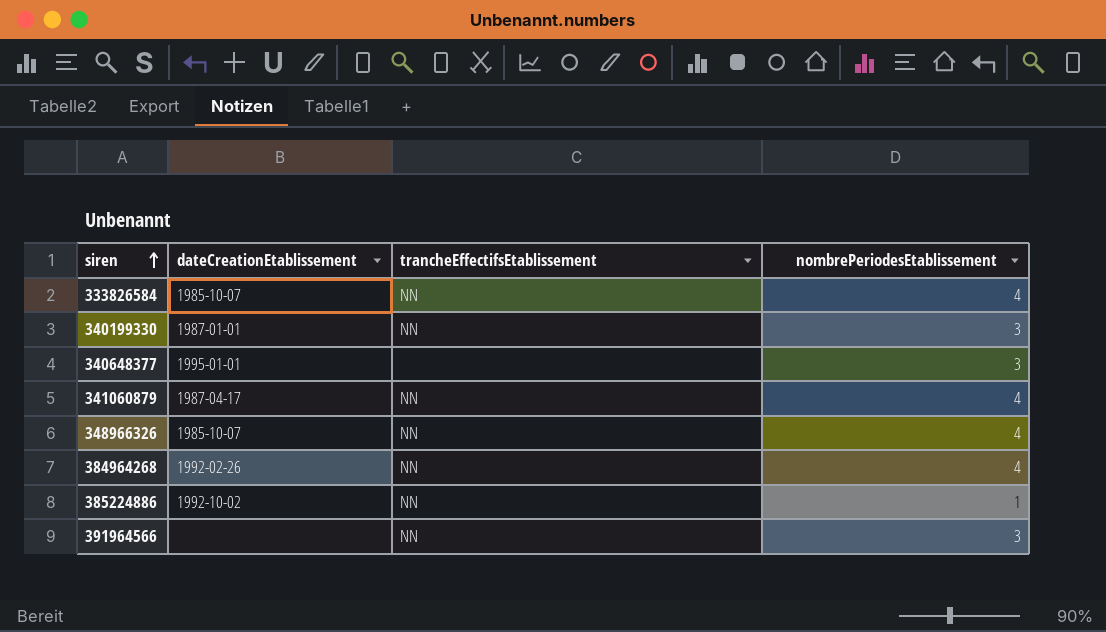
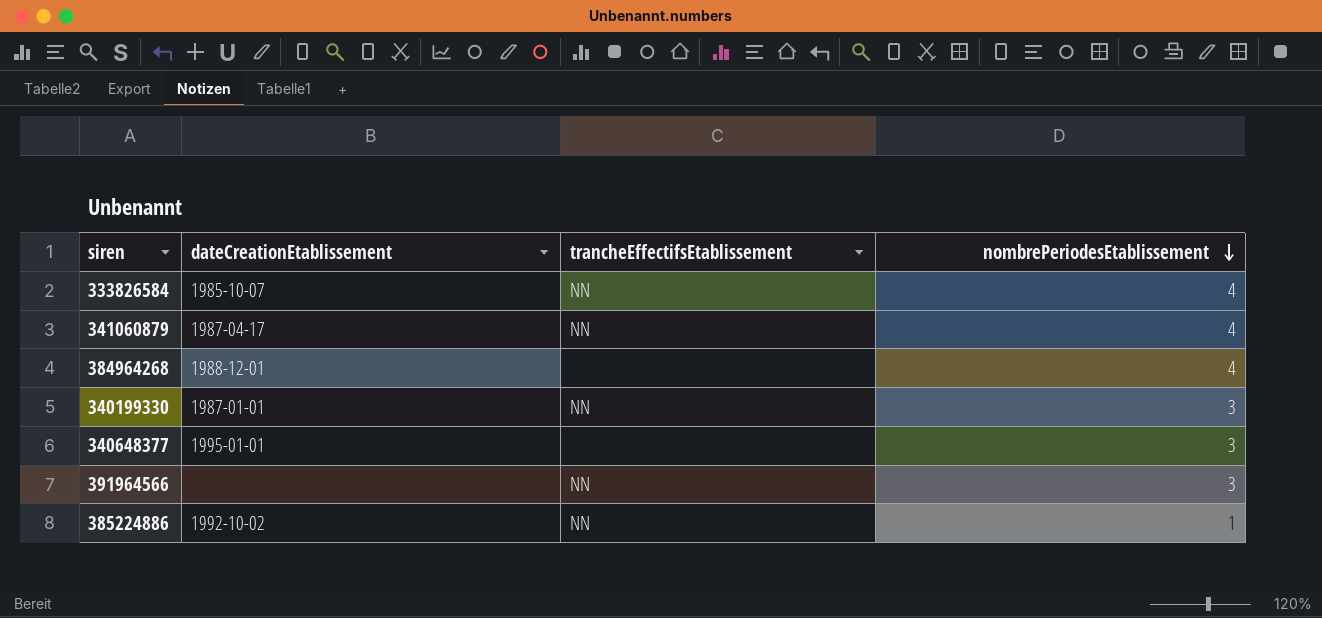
row order: siren ascending -> nombrePeriodesEtablissement descending
row 348966326: 1985-10-07 | NN | 4 -> none
384964268 | dateCreationEtablissement: 1992-02-26 -> 1988-12-01
384964268 | trancheEffectifsEtablissement: NN -> none

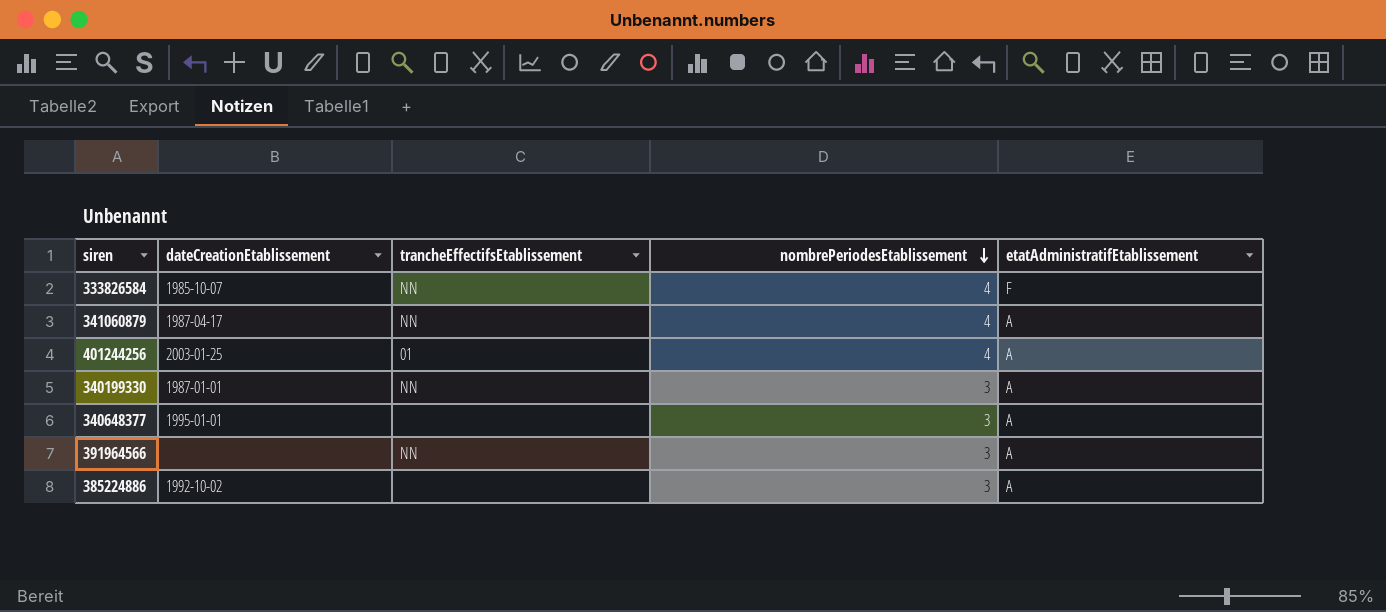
column etatAdministratifEtablissement | position: none -> 5
row 384964268: 1988-12-01 | none | 4 -> none
row 401244256: none -> 2003-01-25 | 01 | 4 | A
385224886 | trancheEffectifsEtablissement: NN -> none
385224886 | nombrePeriodesEtablissement: 1 -> 3

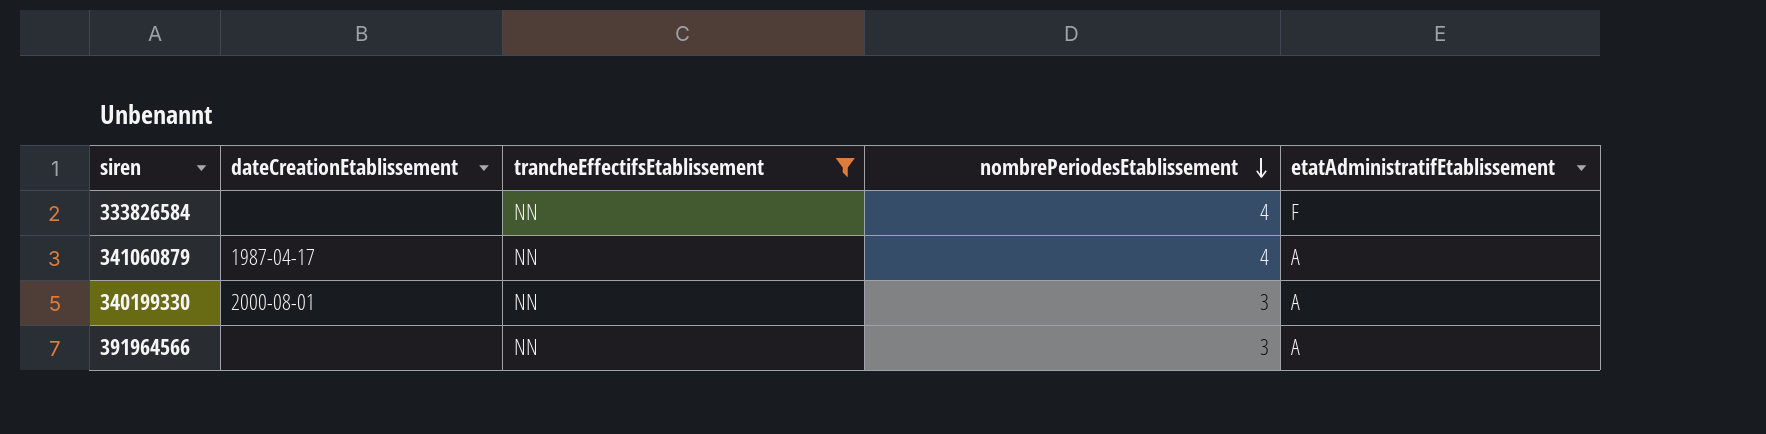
filter: none -> trancheEffectifsEtablissement = NN
333826584 | dateCreationEtablissement: 1985-10-07 -> none
340199330 | dateCreationEtablissement: 1987-01-01 -> 2000-08-01

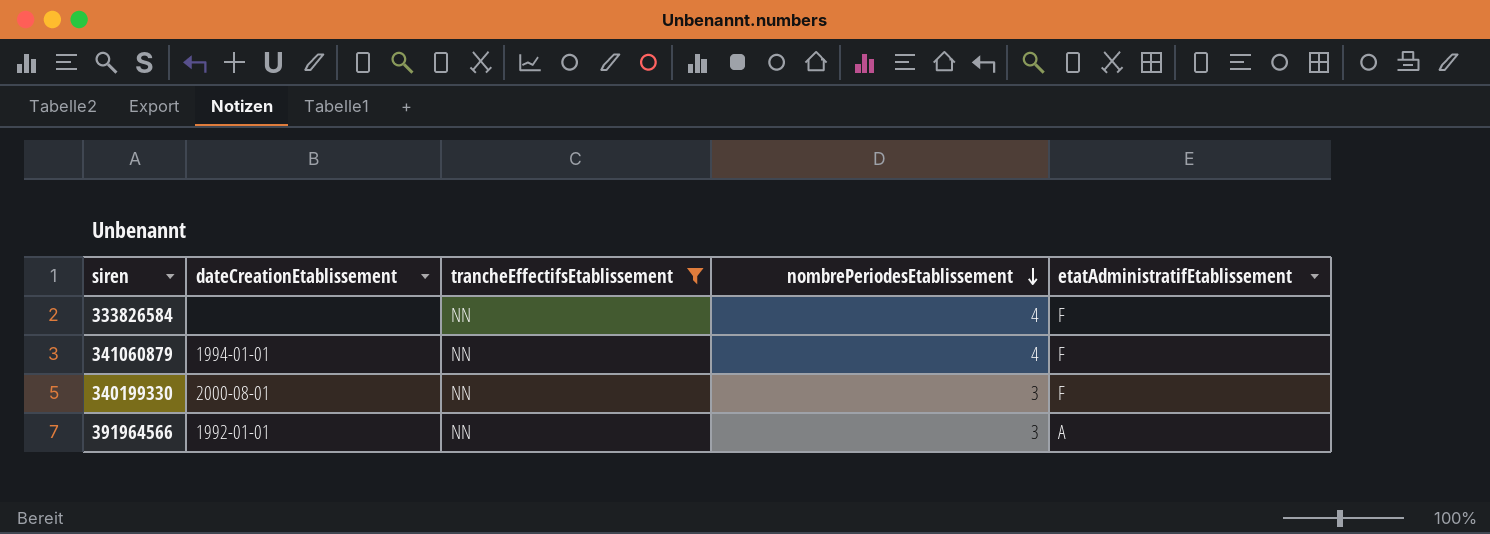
341060879 | dateCreationEtablissement: 1987-04-17 -> 1994-01-01
341060879 | etatAdministratifEtablissement: A -> F
340199330 | etatAdministratifEtablissement: A -> F
391964566 | dateCreationEtablissement: none -> 1992-01-01

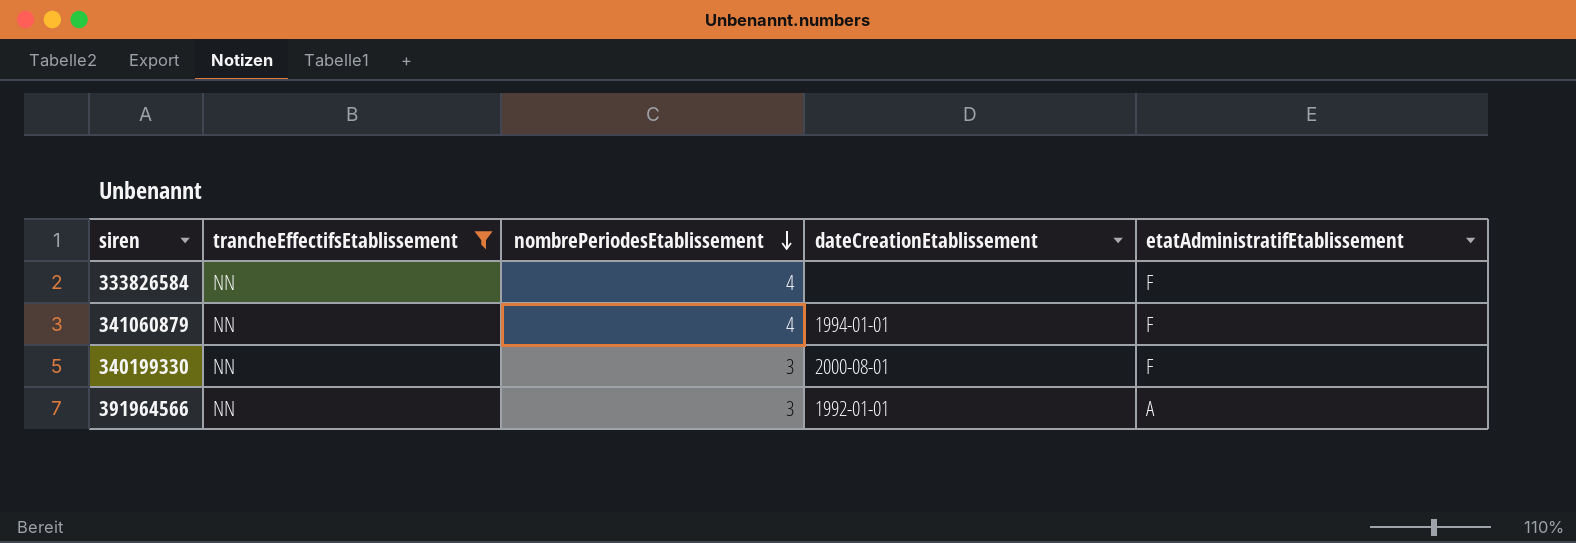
column dateCreationEtablissement | position: 2 -> 4

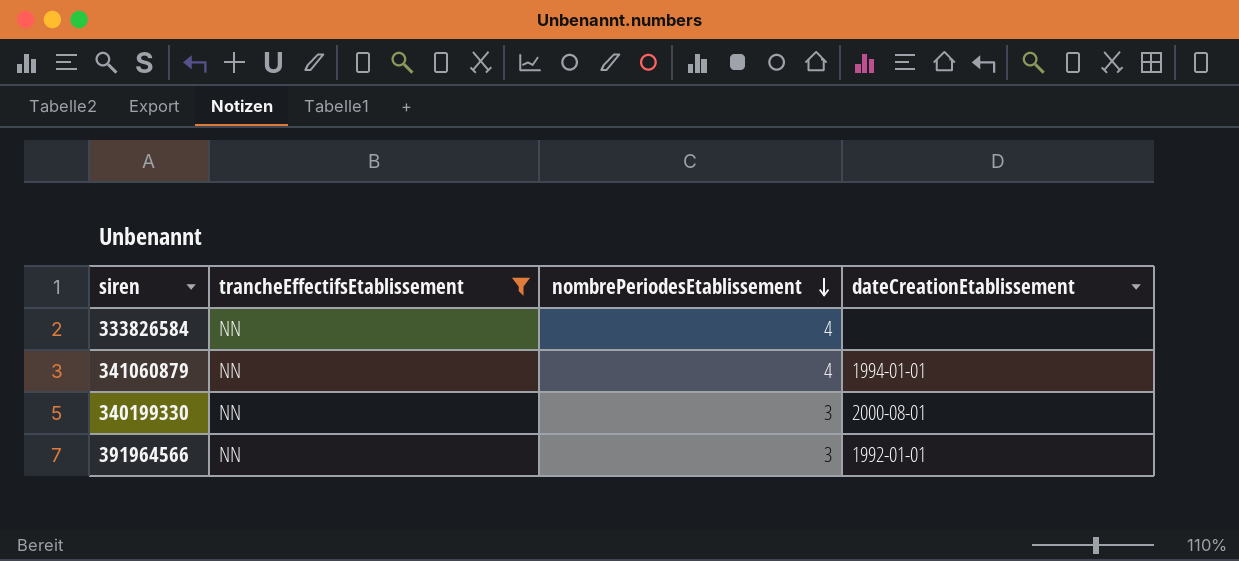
column etatAdministratifEtablissement | position: 5 -> none

